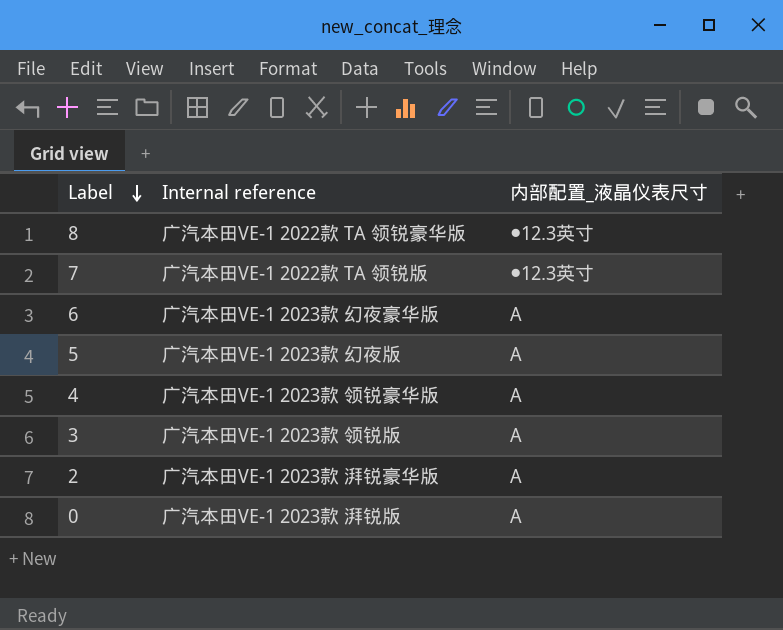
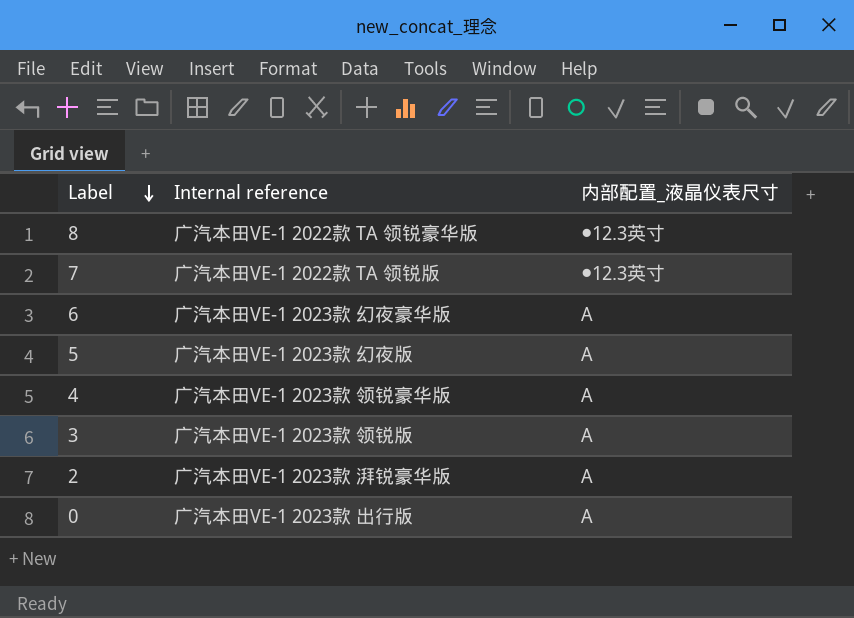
0 | Internal reference: 广汽本田VE-1 2023款 湃锐版 -> 广汽本田VE-1 2023款 出行版

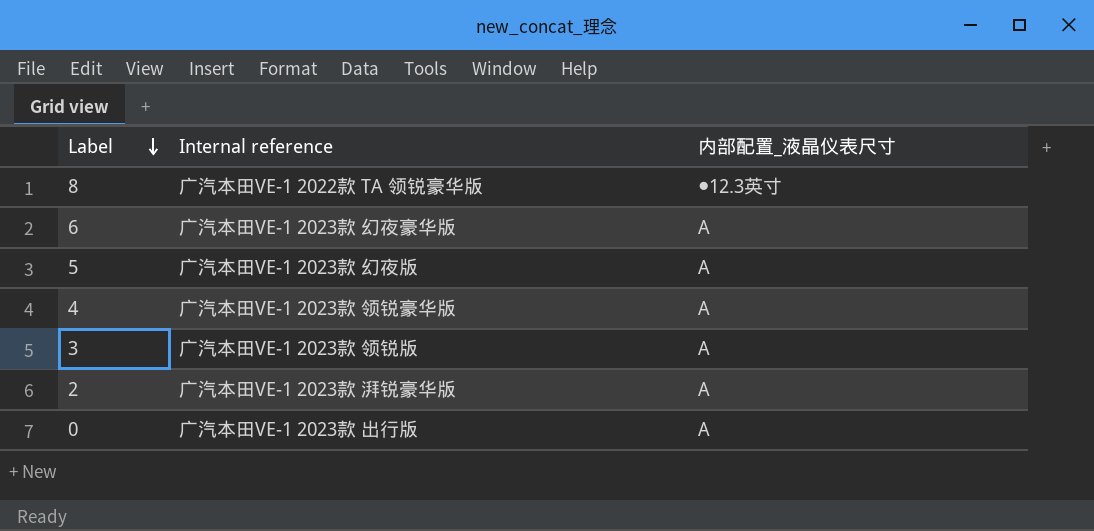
row 7: 广汽本田VE-1 2022款 TA 领锐版 | ●12.3英寸 -> none

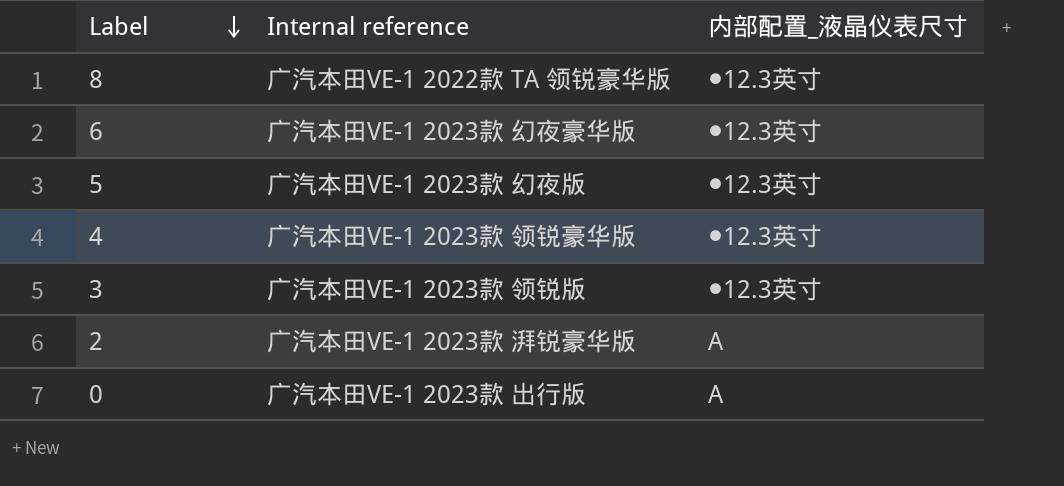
6 | 内部配置_液晶仪表尺寸: A -> ●12.3英寸
5 | 内部配置_液晶仪表尺寸: A -> ●12.3英寸
4 | 内部配置_液晶仪表尺寸: A -> ●12.3英寸
3 | 内部配置_液晶仪表尺寸: A -> ●12.3英寸

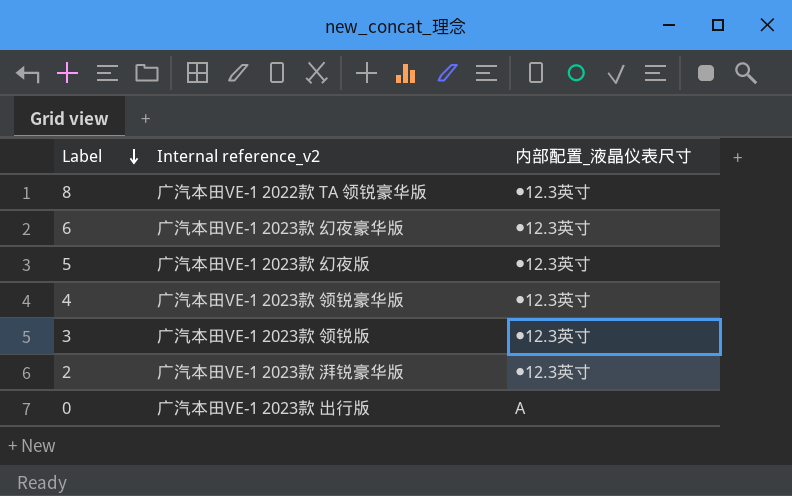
column name: Internal reference -> Internal reference_v2
2 | 内部配置_液晶仪表尺寸: A -> ●12.3英寸

